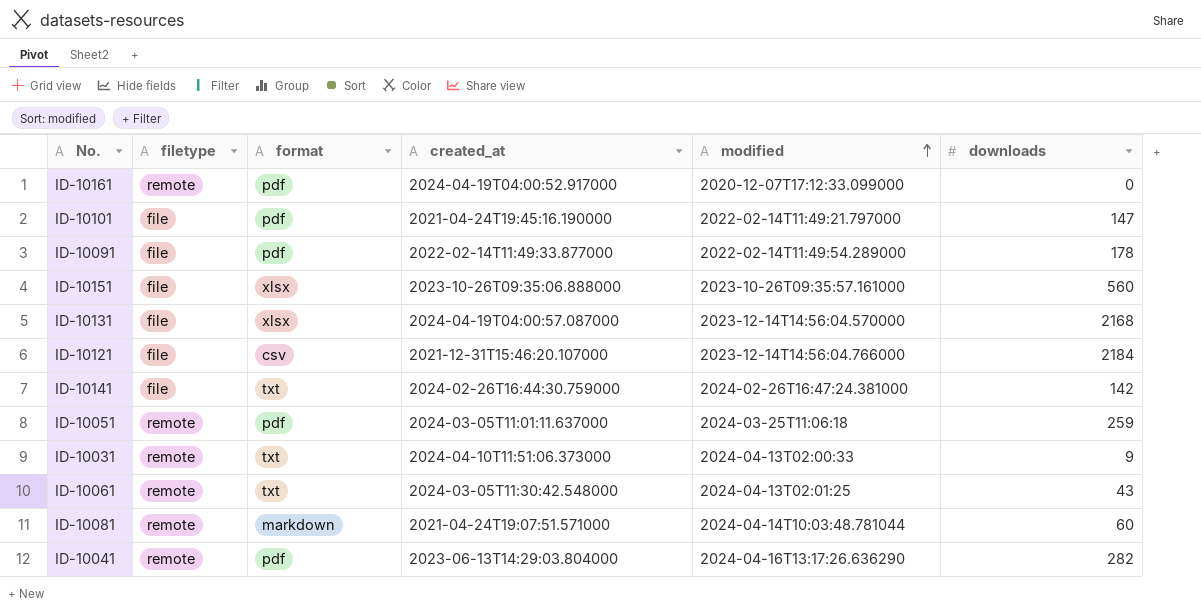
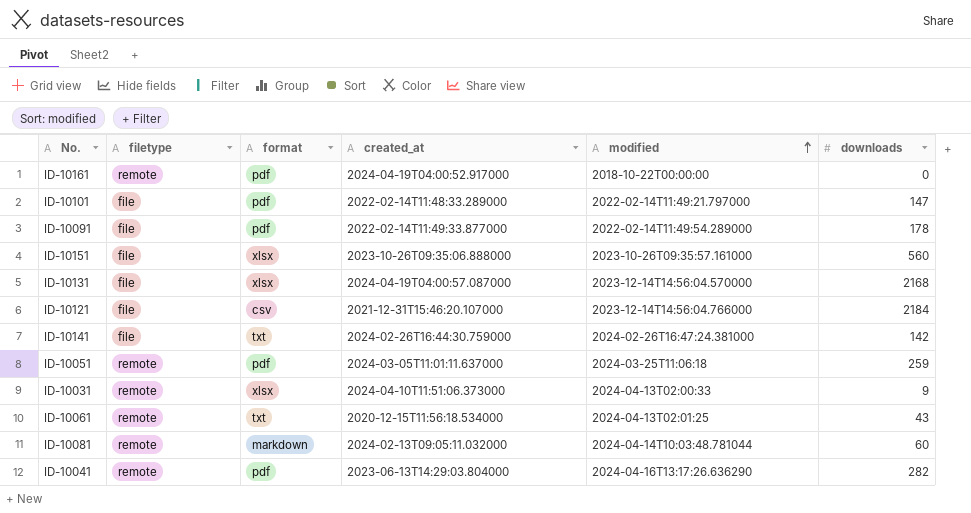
ID-10161 | modified: 2020-12-07T17:12:33.099000 -> 2018-10-22T00:00:00
ID-10101 | created_at: 2021-04-24T19:45:16.190000 -> 2022-02-14T11:48:33.289000
ID-10031 | format: txt -> xlsx
ID-10061 | created_at: 2024-03-05T11:30:42.548000 -> 2020-12-15T11:56:18.534000
ID-10081 | created_at: 2021-04-24T19:07:51.571000 -> 2024-02-13T09:05:11.032000

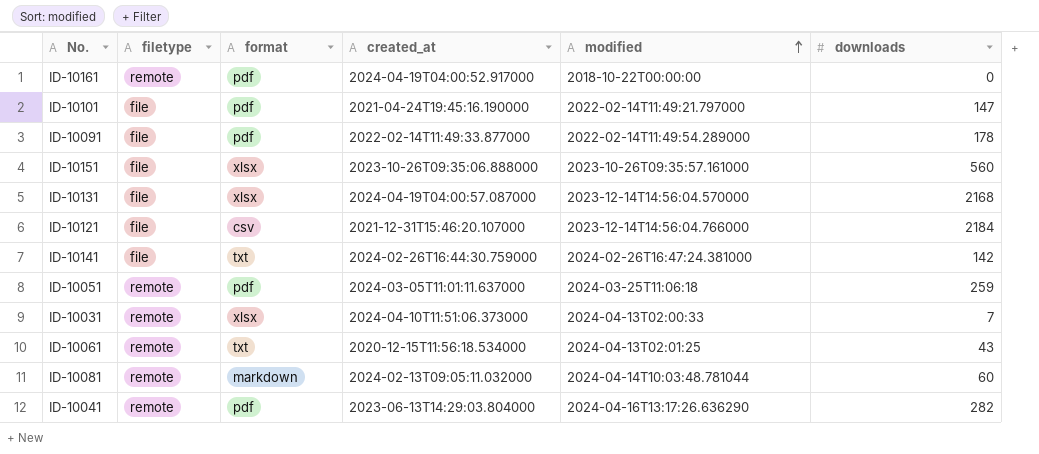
ID-10101 | created_at: 2022-02-14T11:48:33.289000 -> 2021-04-24T19:45:16.190000
ID-10031 | downloads: 9 -> 7

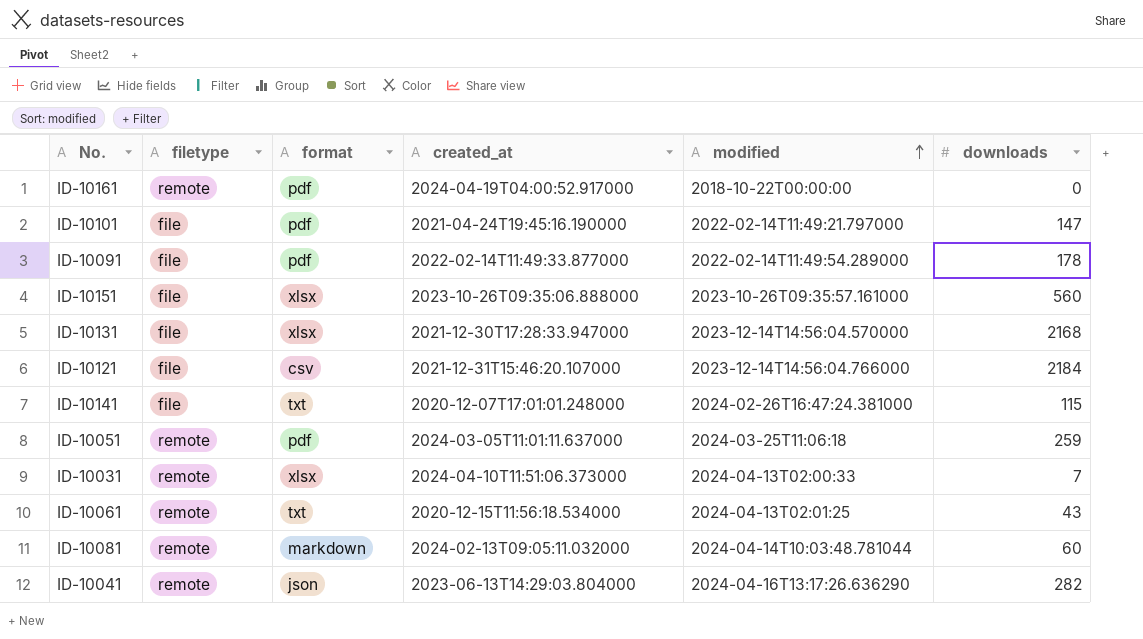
ID-10131 | created_at: 2024-04-19T04:00:57.087000 -> 2021-12-30T17:28:33.947000
ID-10141 | created_at: 2024-02-26T16:44:30.759000 -> 2020-12-07T17:01:01.248000
ID-10141 | downloads: 142 -> 115
ID-10041 | format: pdf -> json

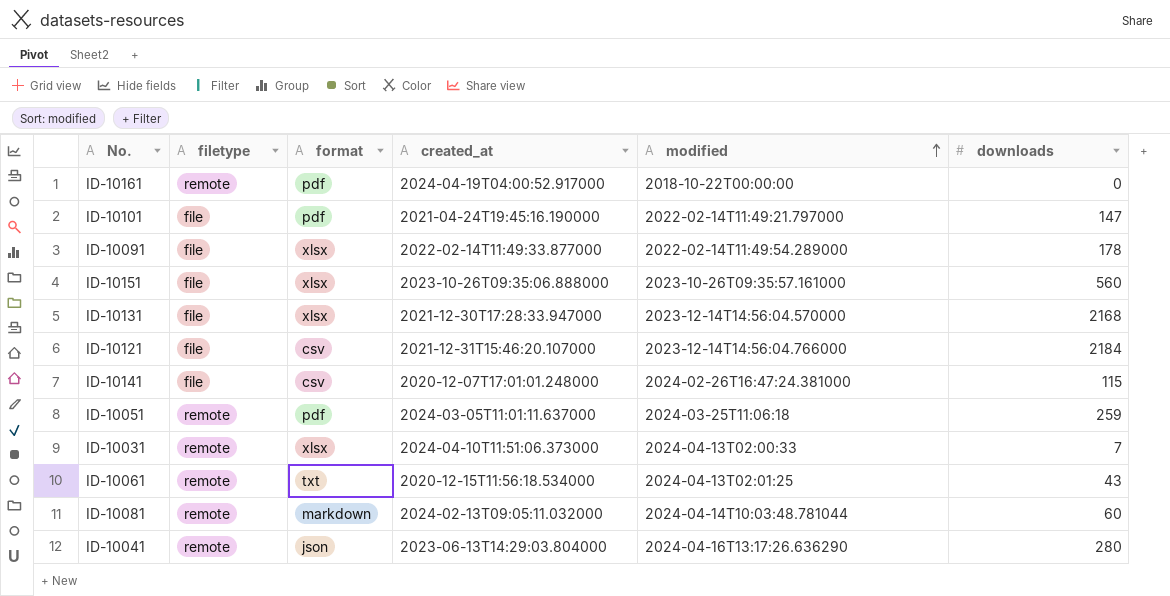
ID-10091 | format: pdf -> xlsx
ID-10141 | format: txt -> csv
ID-10041 | downloads: 282 -> 280

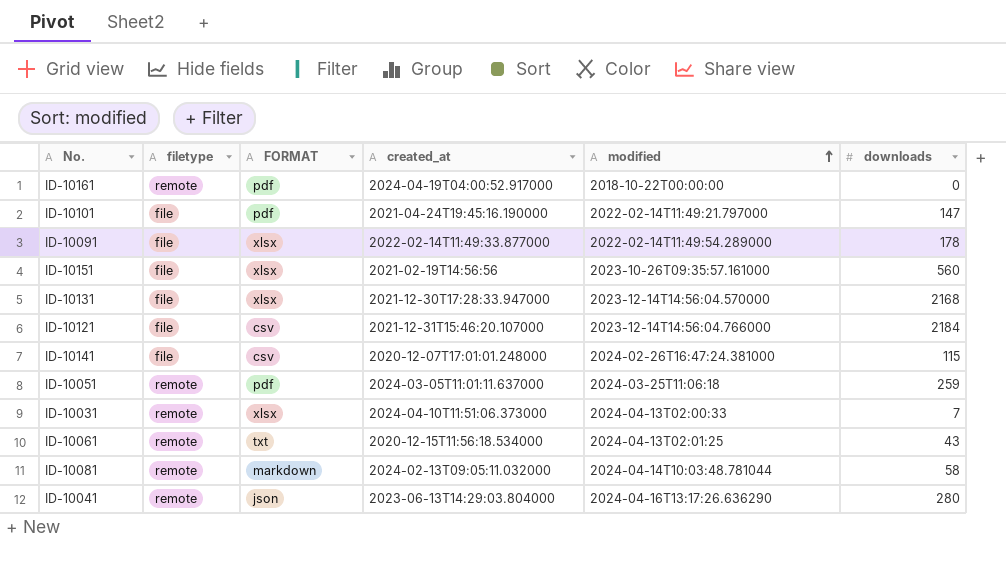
column name: format -> FORMAT
ID-10151 | created_at: 2023-10-26T09:35:06.888000 -> 2021-02-19T14:56:56
ID-10081 | downloads: 60 -> 58

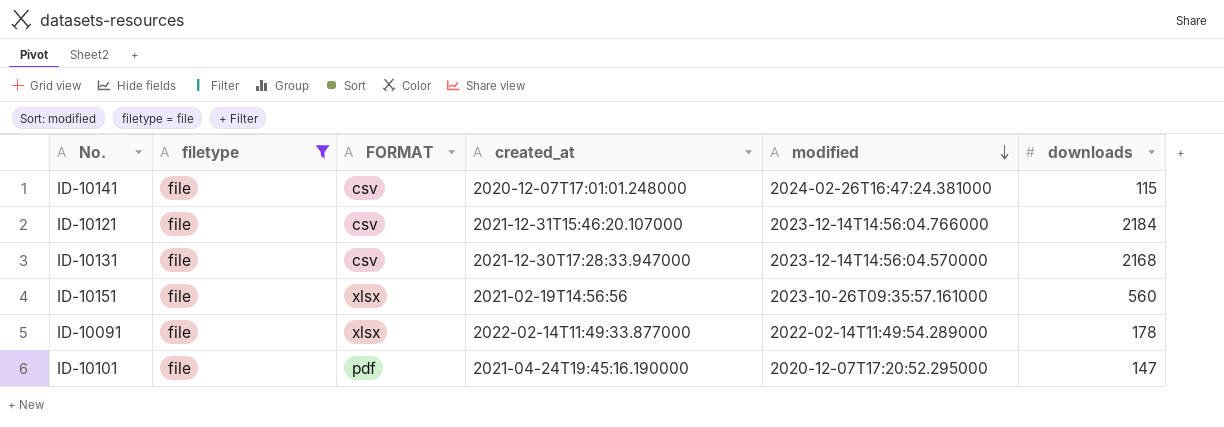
filter: none -> filetype = file
row order: modified ascending -> modified descending
ID-10131 | FORMAT: xlsx -> csv
ID-10101 | modified: 2022-02-14T11:49:21.797000 -> 2020-12-07T17:20:52.295000

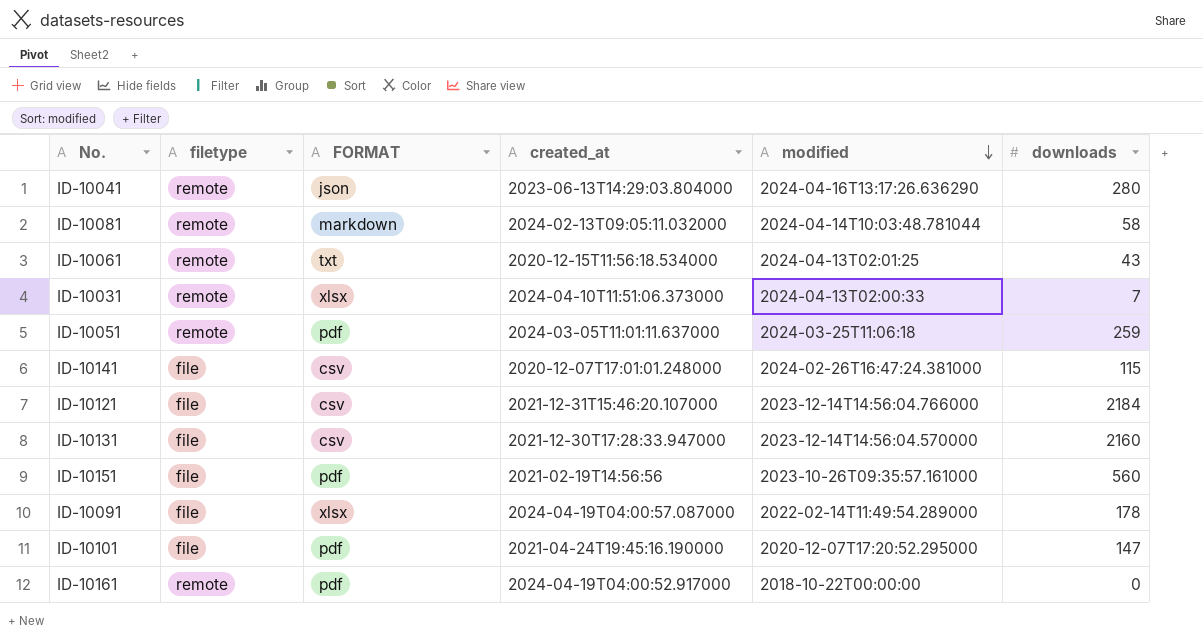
filter: filetype = file -> none
ID-10131 | downloads: 2168 -> 2160
ID-10151 | FORMAT: xlsx -> pdf
ID-10091 | created_at: 2022-02-14T11:49:33.877000 -> 2024-04-19T04:00:57.087000

